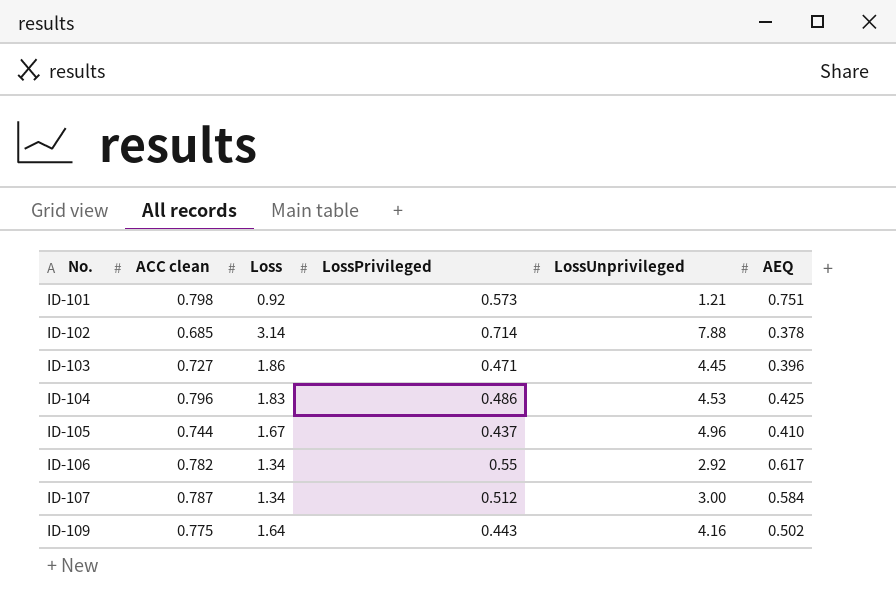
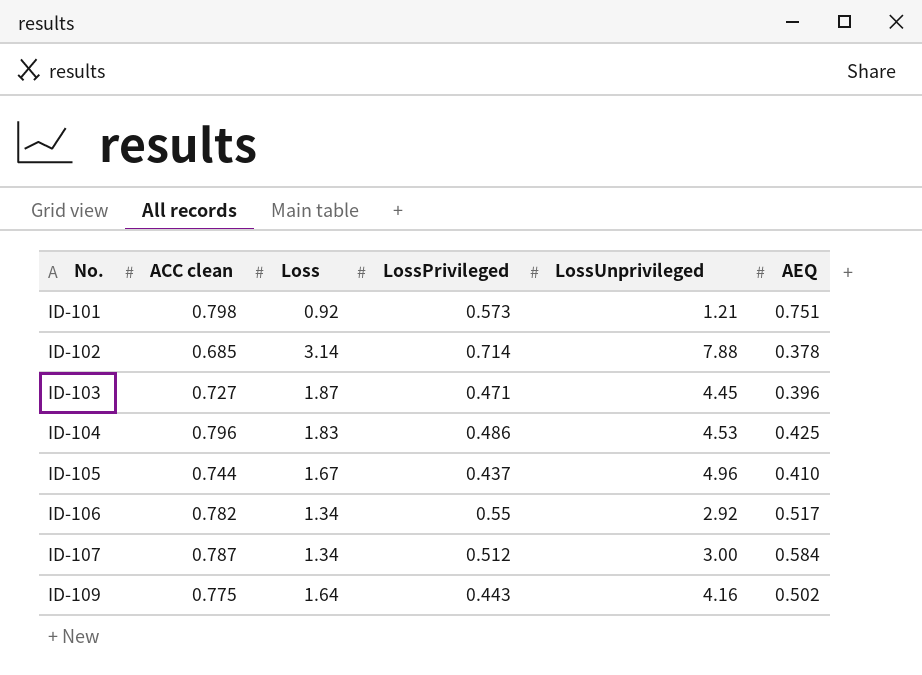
ID-103 | Loss: 1.86 -> 1.87
ID-106 | AEQ: 0.617 -> 0.517

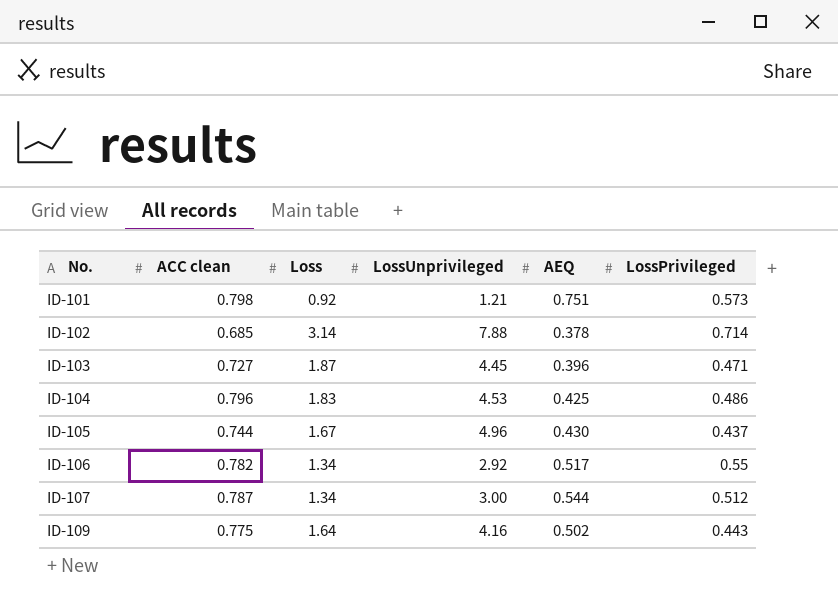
column LossPrivileged | position: 4 -> 6
ID-105 | AEQ: 0.410 -> 0.430
ID-107 | AEQ: 0.584 -> 0.544

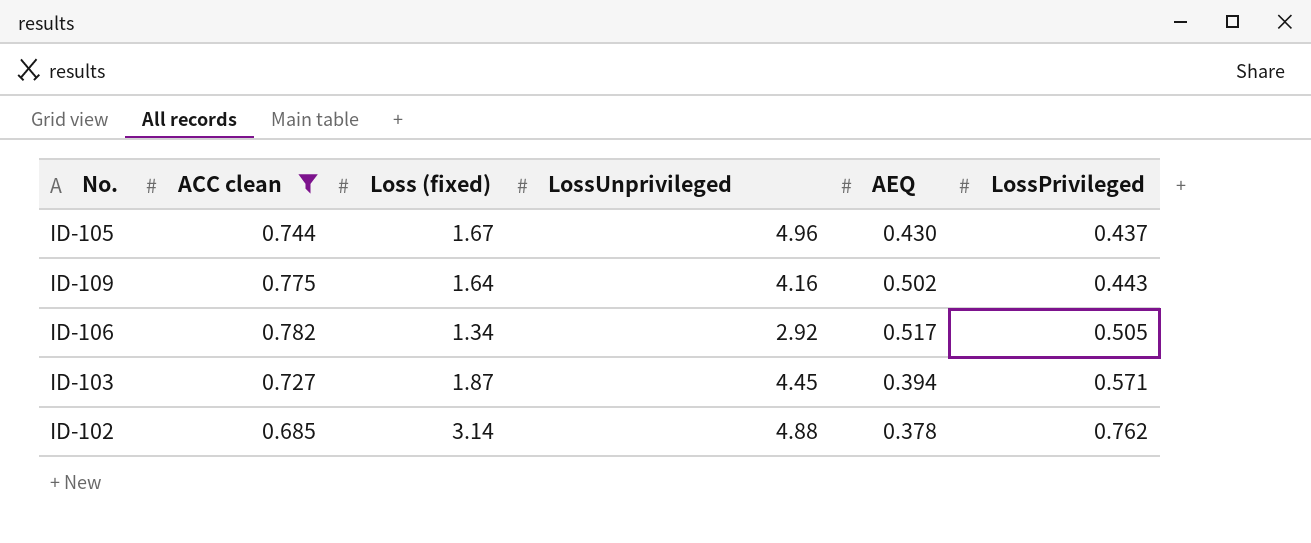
filter: none -> ACC clean <= 0.782
row order: No. ascending -> LossPrivileged ascending
column name: Loss -> Loss (fixed)
ID-106 | LossPrivileged: 0.55 -> 0.505
ID-103 | AEQ: 0.396 -> 0.394
ID-103 | LossPrivileged: 0.471 -> 0.571
ID-102 | LossUnprivileged: 7.88 -> 4.88
ID-102 | LossPrivileged: 0.714 -> 0.762

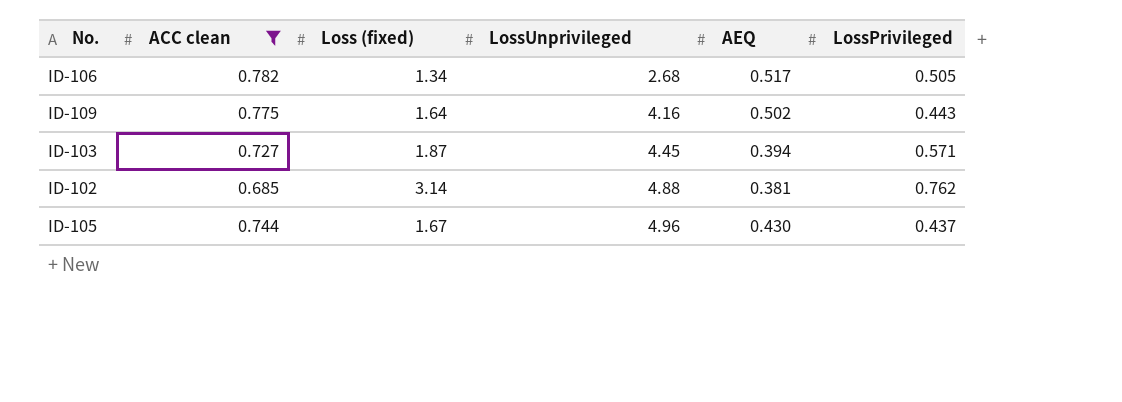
row order: LossPrivileged ascending -> LossUnprivileged ascending
ID-106 | LossUnprivileged: 2.92 -> 2.68
ID-102 | AEQ: 0.378 -> 0.381

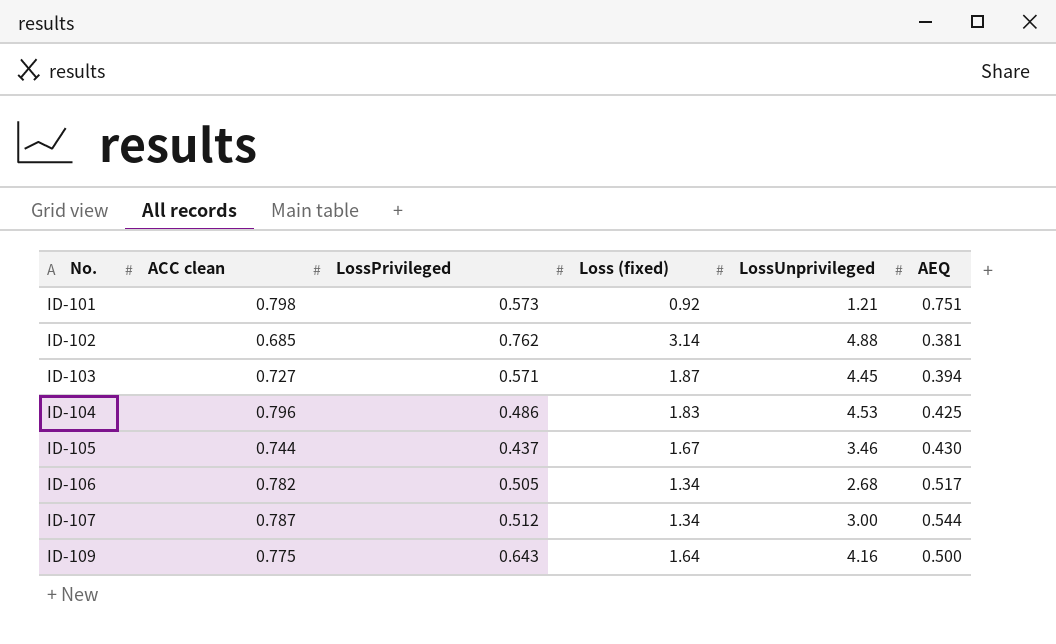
filter: ACC clean <= 0.782 -> none
row order: LossUnprivileged ascending -> No. ascending
column LossPrivileged | position: 6 -> 3
ID-105 | LossUnprivileged: 4.96 -> 3.46
ID-109 | LossPrivileged: 0.443 -> 0.643
ID-109 | AEQ: 0.502 -> 0.500

